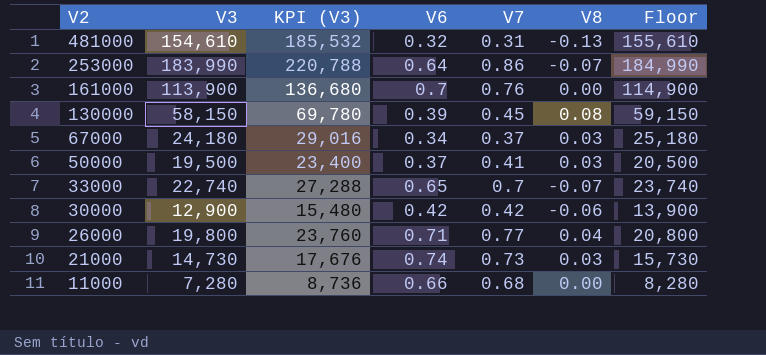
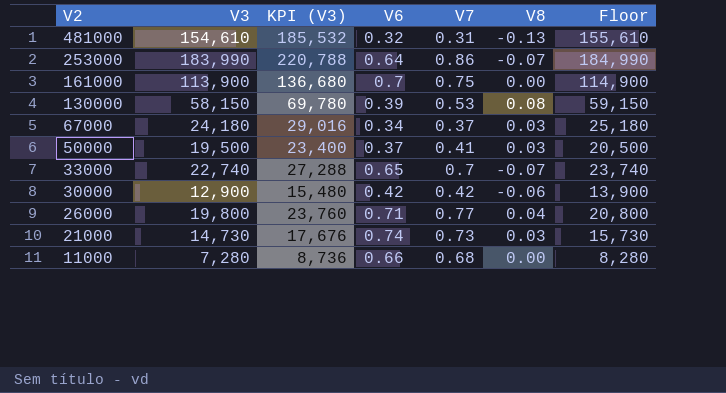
161000 | V7: 0.76 -> 0.75
130000 | V7: 0.45 -> 0.53

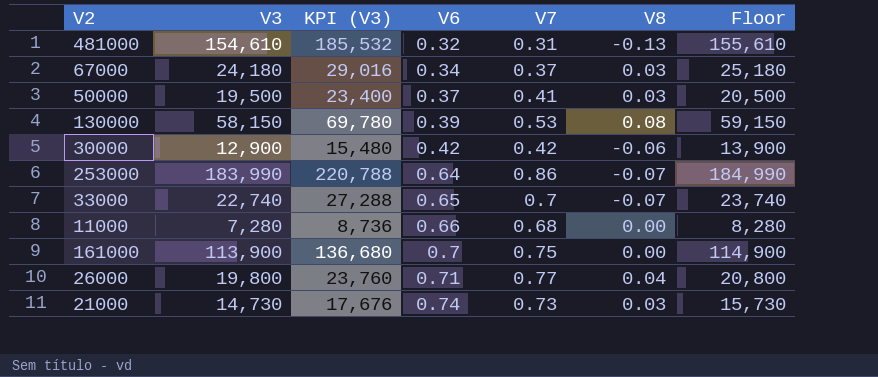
row order: V2 descending -> V6 ascending

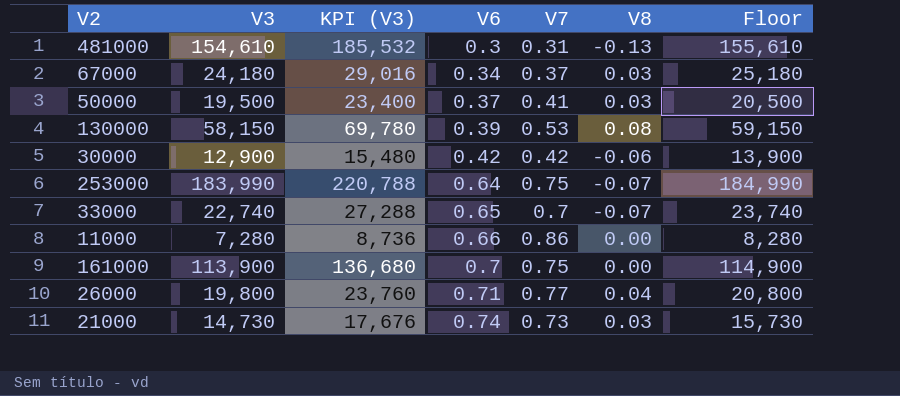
481000 | V6: 0.32 -> 0.3
253000 | V7: 0.86 -> 0.75
11000 | V7: 0.68 -> 0.86

